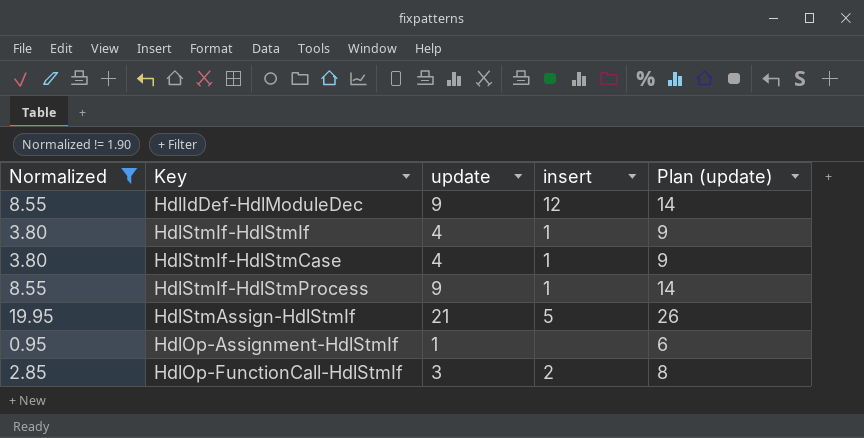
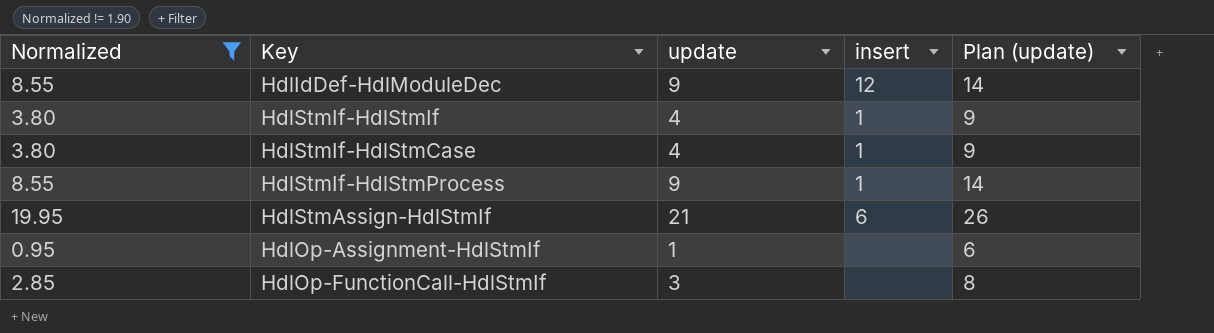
HdlStmAssign-HdlStmIf | insert: 5 -> 6
HdlOp-FunctionCall-HdlStmIf | insert: 2 -> none

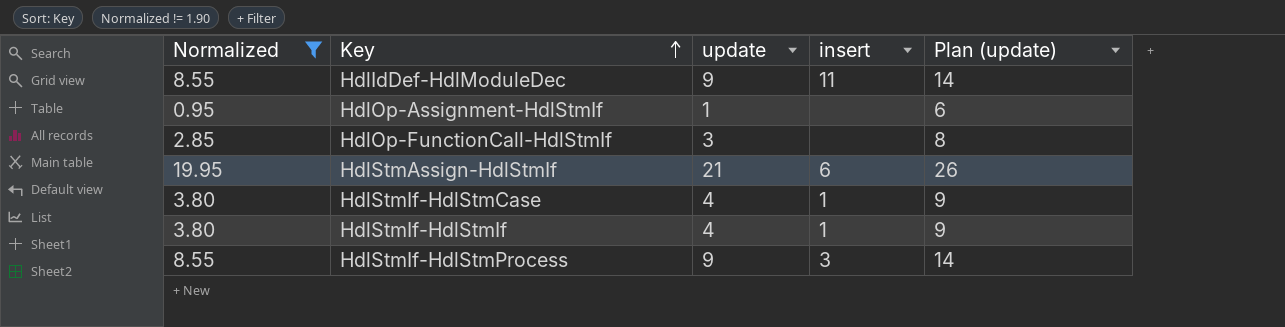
row order: none -> Key ascending
HdlIdDef-HdlModuleDec | insert: 12 -> 11
HdlStmIf-HdlStmProcess | insert: 1 -> 3

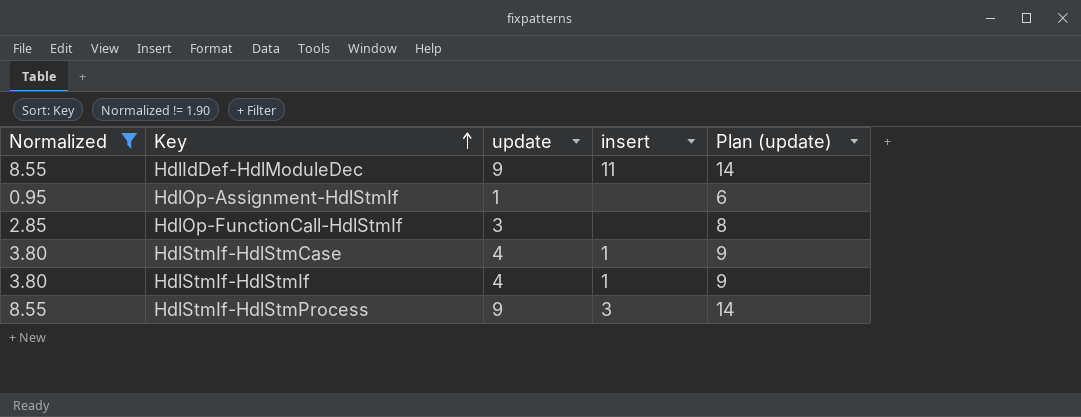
row HdlStmAssign-HdlStmIf: 19.95 | 21 | 6 | 26 -> none

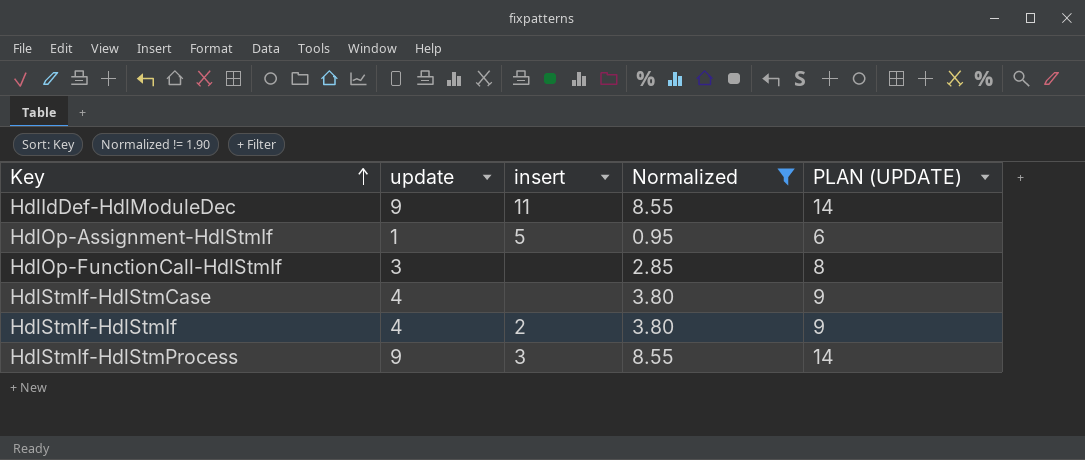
column Normalized | position: 1 -> 4
column name: Plan (update) -> PLAN (UPDATE)
HdlOp-Assignment-HdlStmIf | insert: none -> 5
HdlStmIf-HdlStmCase | insert: 1 -> none
HdlStmIf-HdlStmIf | insert: 1 -> 2

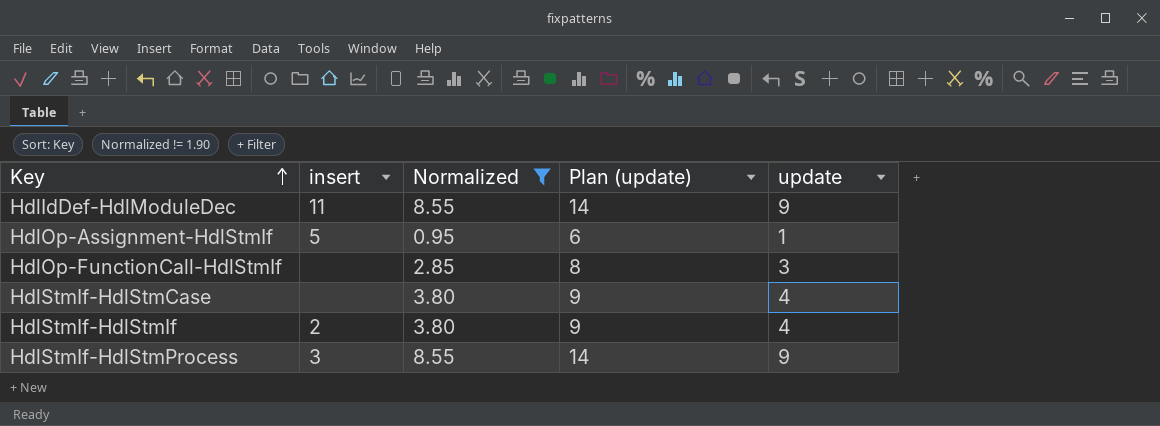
column name: PLAN (UPDATE) -> Plan (update)
column update | position: 2 -> 5

